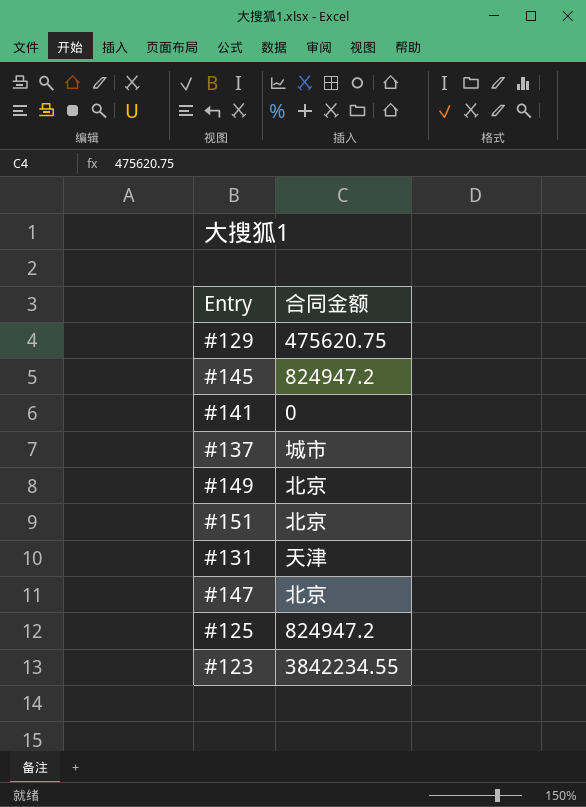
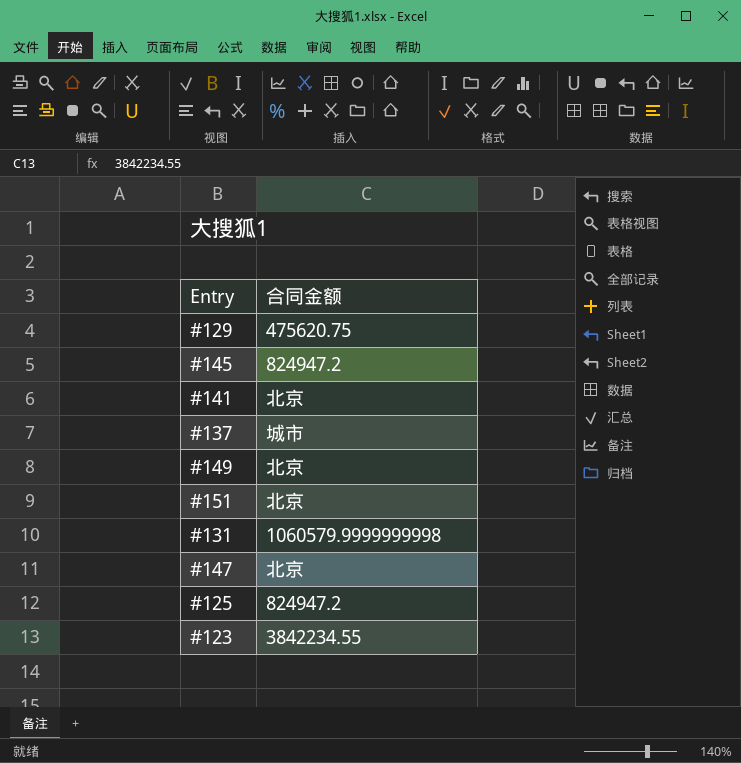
#141 | 合同金额: 0 -> 北京
#131 | 合同金额: 天津 -> 1060579.9999999998

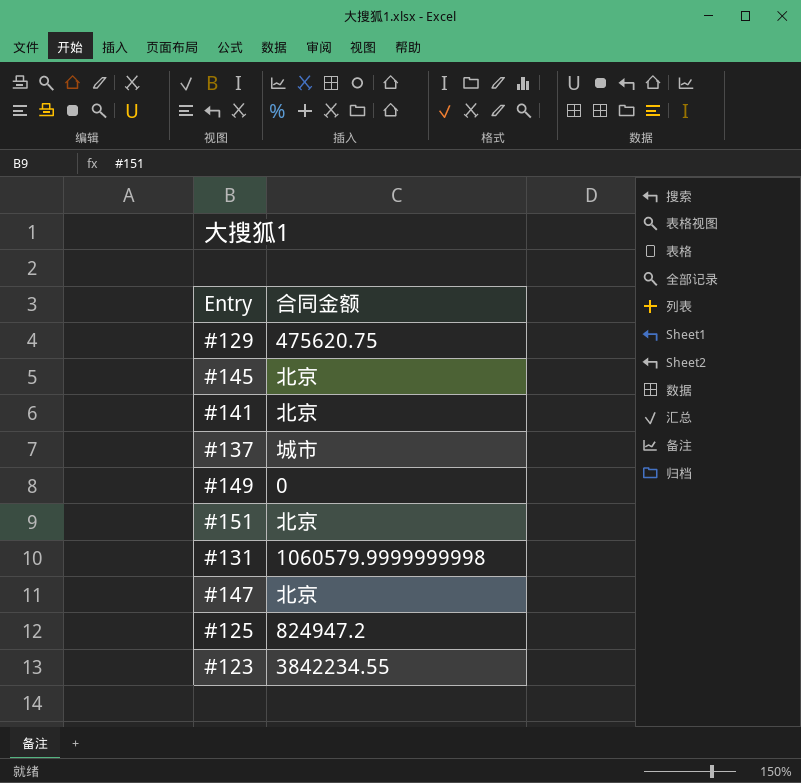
#145 | 合同金额: 824947.2 -> 北京
#149 | 合同金额: 北京 -> 0

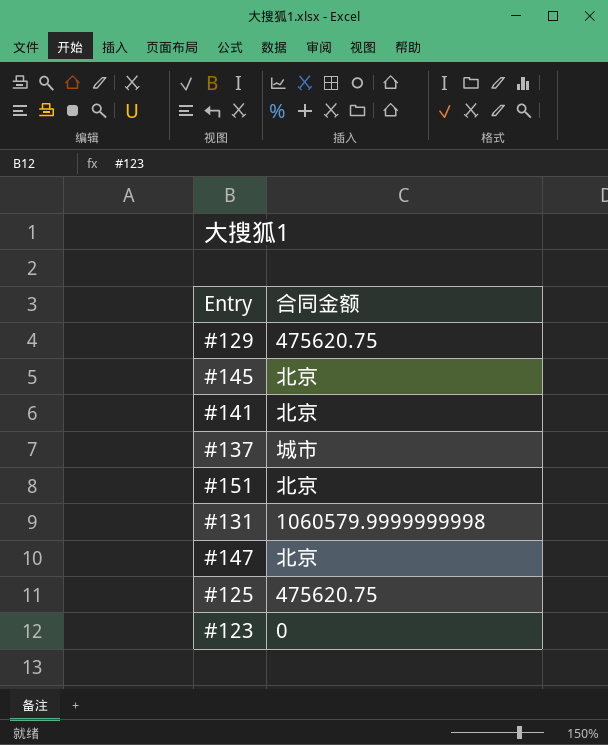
row #149: 0 -> none
#125 | 合同金额: 824947.2 -> 475620.75
#123 | 合同金额: 3842234.55 -> 0

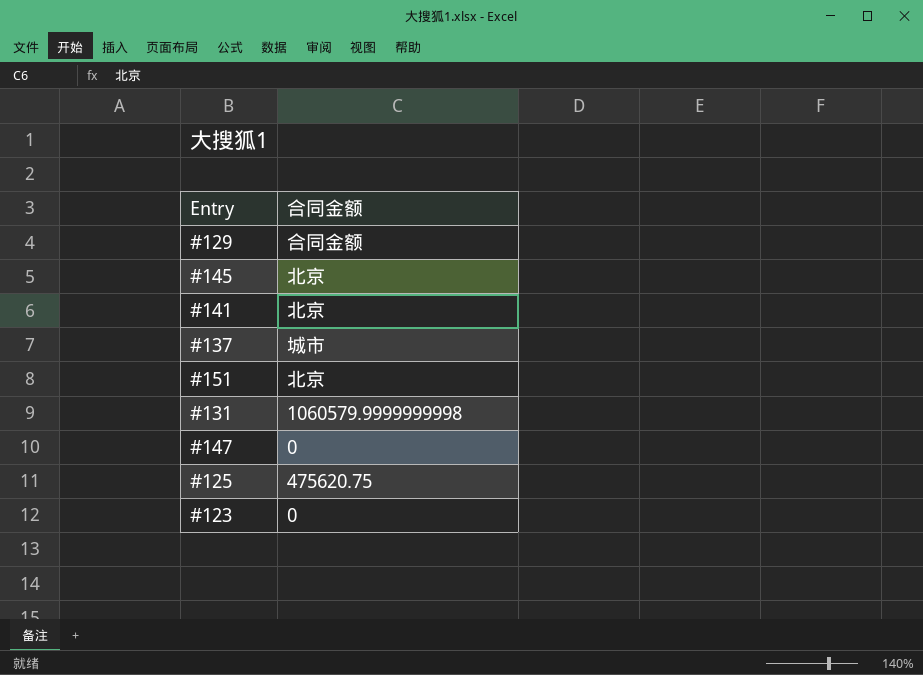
#129 | 合同金额: 475620.75 -> 合同金额
#147 | 合同金额: 北京 -> 0

